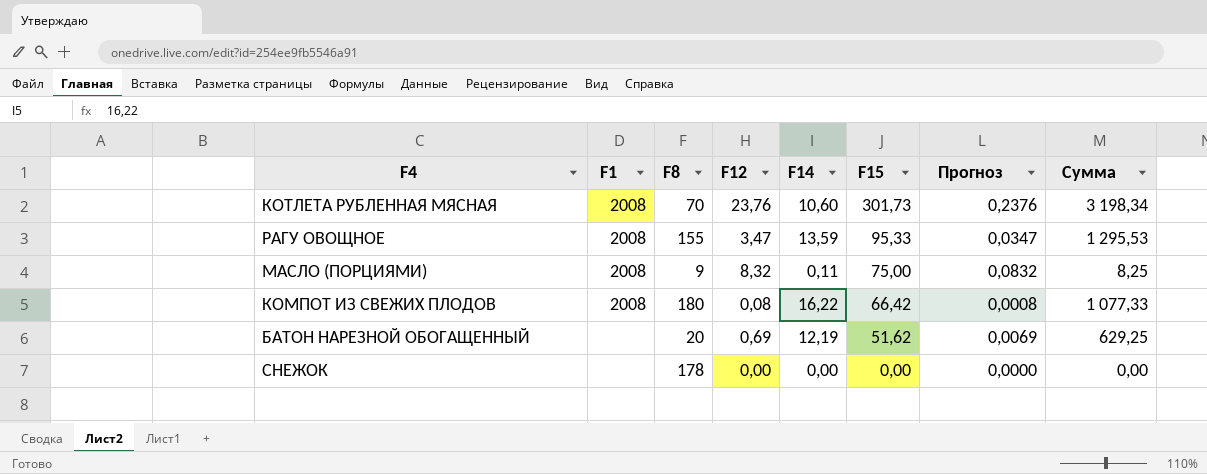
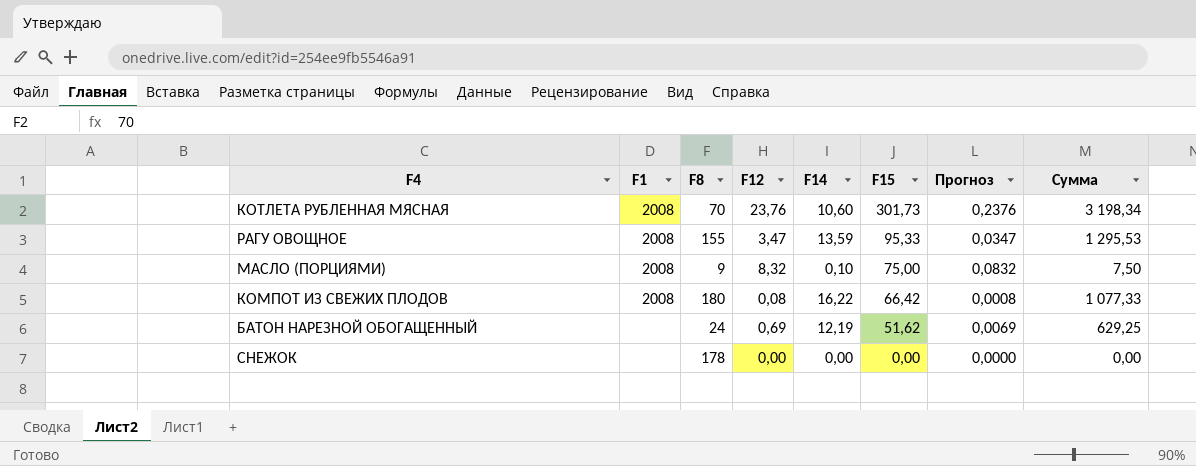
МАСЛО (ПОРЦИЯМИ) | F14: 0,11 -> 0,10
МАСЛО (ПОРЦИЯМИ) | Сумма: 8,25 -> 7,50
БАТОН НАРЕЗНОЙ ОБОГАЩЕННЫЙ | F8: 20 -> 24

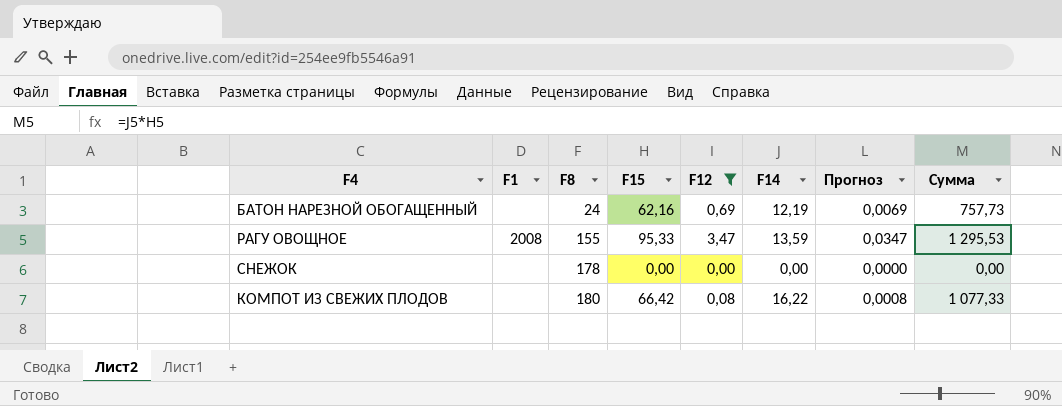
filter: none -> F12 <= 3,47
row order: F15 descending -> F8 ascending
column F15 | position: 6 -> 4
БАТОН НАРЕЗНОЙ ОБОГАЩЕННЫЙ | F15: 51,62 -> 62,16
БАТОН НАРЕЗНОЙ ОБОГАЩЕННЫЙ | Сумма: 629,25 -> 757,73
КОМПОТ ИЗ СВЕЖИХ ПЛОДОВ | F1: 2008 -> none

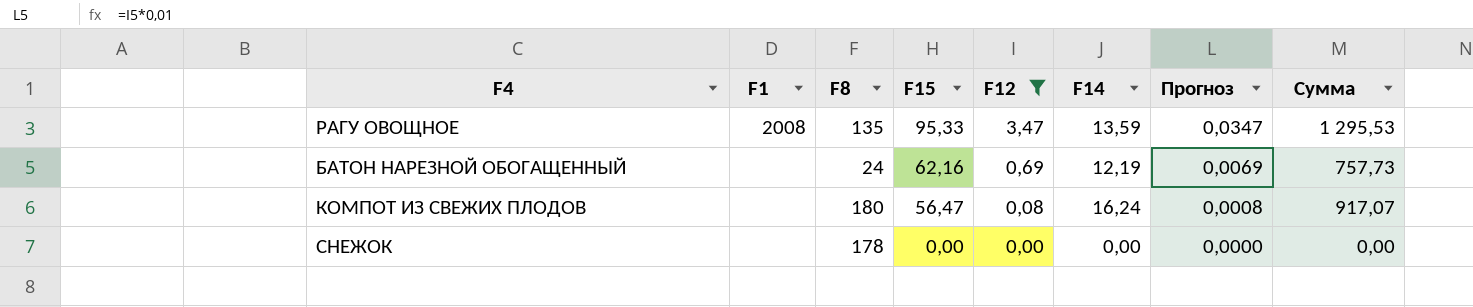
row order: F8 ascending -> F15 descending
РАГУ ОВОЩНОЕ | F8: 155 -> 135
КОМПОТ ИЗ СВЕЖИХ ПЛОДОВ | F15: 66,42 -> 56,47
КОМПОТ ИЗ СВЕЖИХ ПЛОДОВ | F14: 16,22 -> 16,24
КОМПОТ ИЗ СВЕЖИХ ПЛОДОВ | Сумма: 1 077,33 -> 917,07

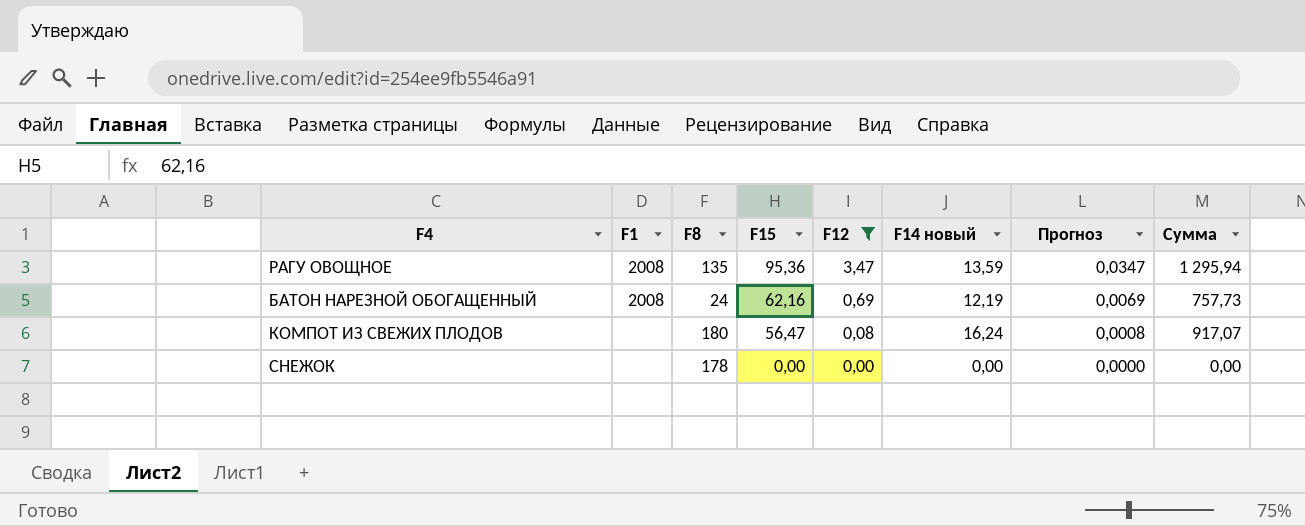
column name: F14 -> F14 новый
РАГУ ОВОЩНОЕ | F15: 95,33 -> 95,36
РАГУ ОВОЩНОЕ | Сумма: 1 295,53 -> 1 295,94
БАТОН НАРЕЗНОЙ ОБОГАЩЕННЫЙ | F1: none -> 2008

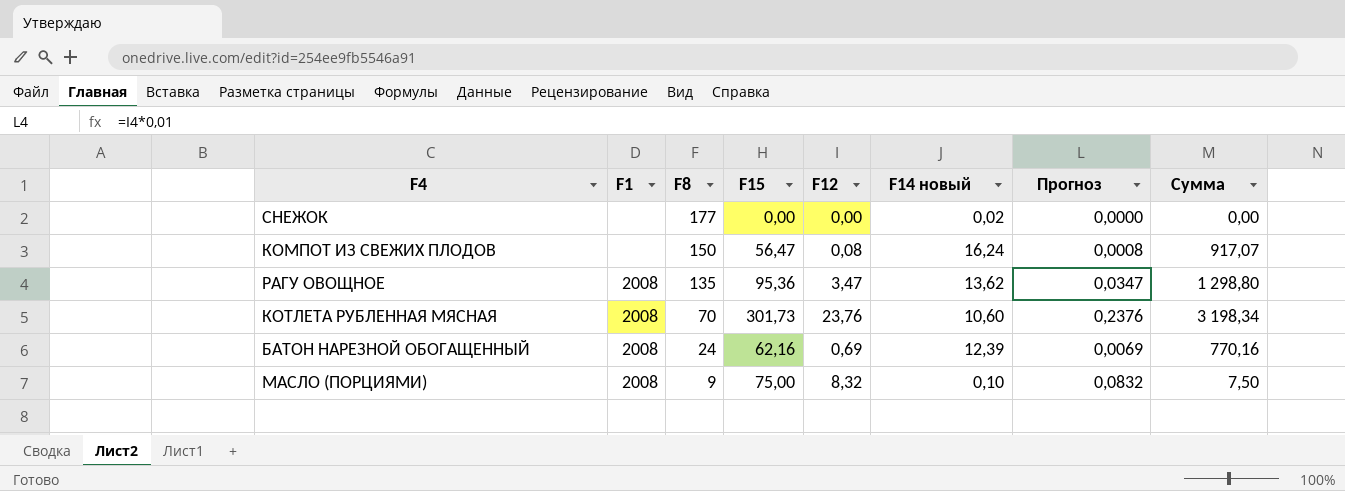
filter: F12 <= 3,47 -> none
row order: F15 descending -> F8 descending
СНЕЖОК | F8: 178 -> 177
СНЕЖОК | F14 новый: 0,00 -> 0,02
КОМПОТ ИЗ СВЕЖИХ ПЛОДОВ | F8: 180 -> 150
РАГУ ОВОЩНОЕ | F14 новый: 13,59 -> 13,62
РАГУ ОВОЩНОЕ | Сумма: 1 295,94 -> 1 298,80
БАТОН НАРЕЗНОЙ ОБОГАЩЕННЫЙ | F14 новый: 12,19 -> 12,39
БАТОН НАРЕЗНОЙ ОБОГАЩЕННЫЙ | Сумма: 757,73 -> 770,16

